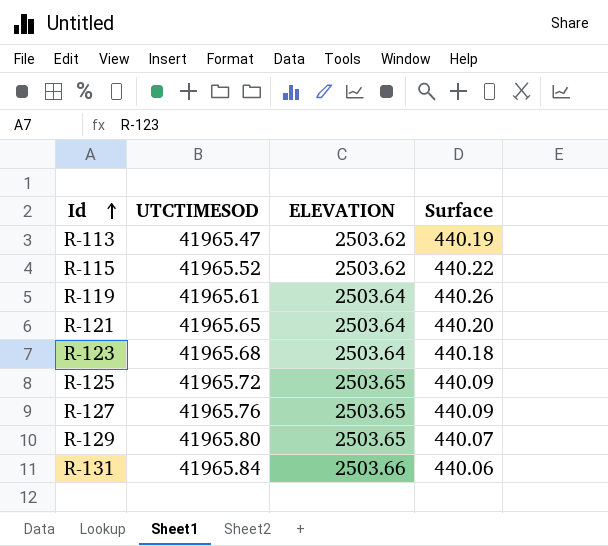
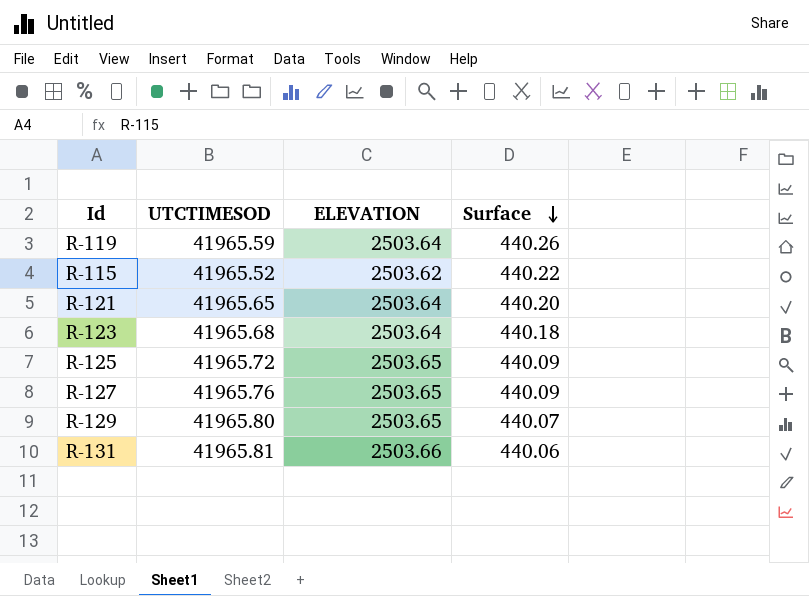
row order: Id ascending -> Surface descending
row R-113: 41965.47 | 2503.62 | 440.19 -> none
R-119 | UTCTIMESOD: 41965.61 -> 41965.59
R-131 | UTCTIMESOD: 41965.84 -> 41965.81

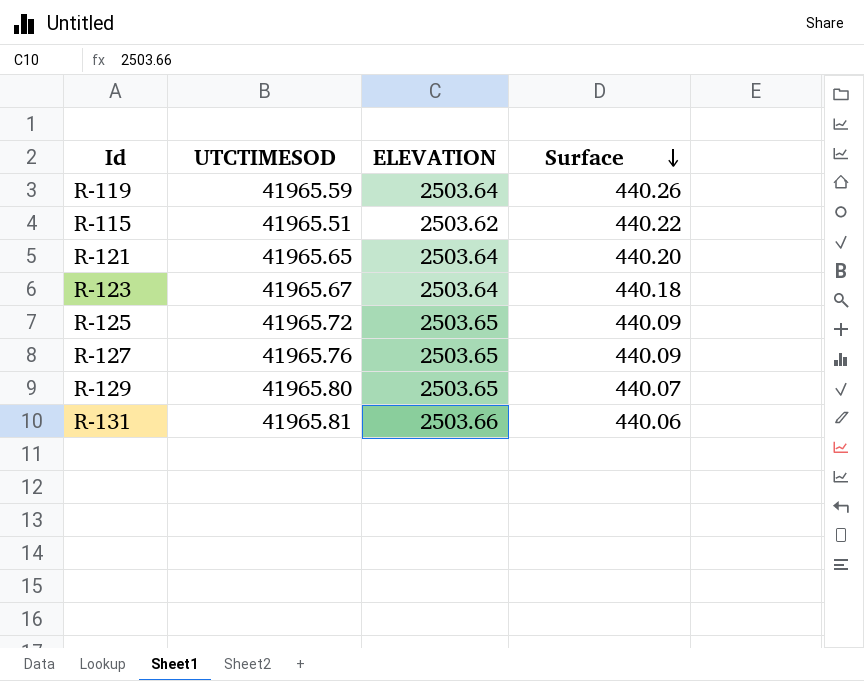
R-115 | UTCTIMESOD: 41965.52 -> 41965.51
R-123 | UTCTIMESOD: 41965.68 -> 41965.67

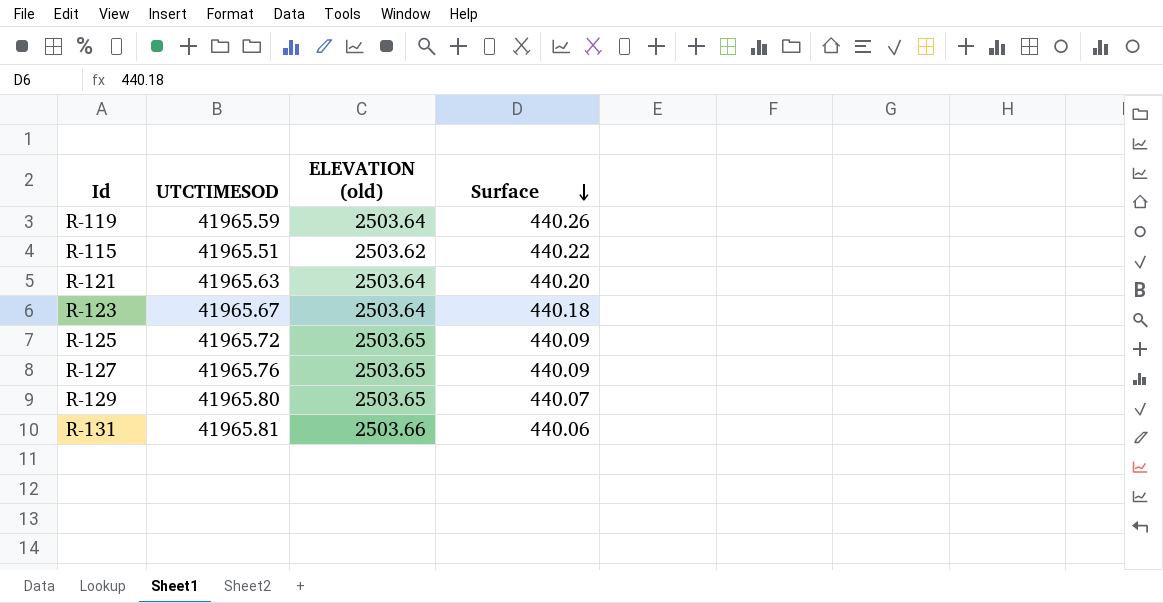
column name: ELEVATION -> ELEVATION (old)
R-121 | UTCTIMESOD: 41965.65 -> 41965.63

